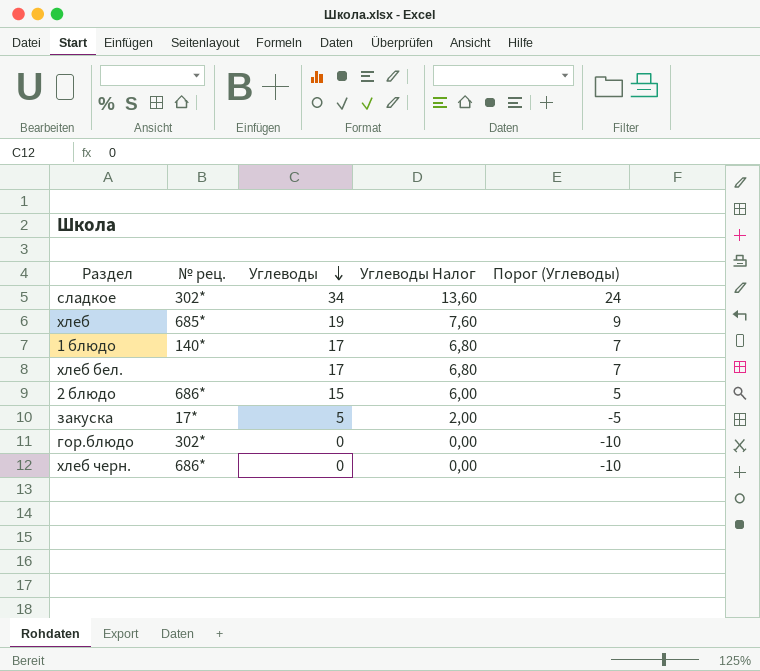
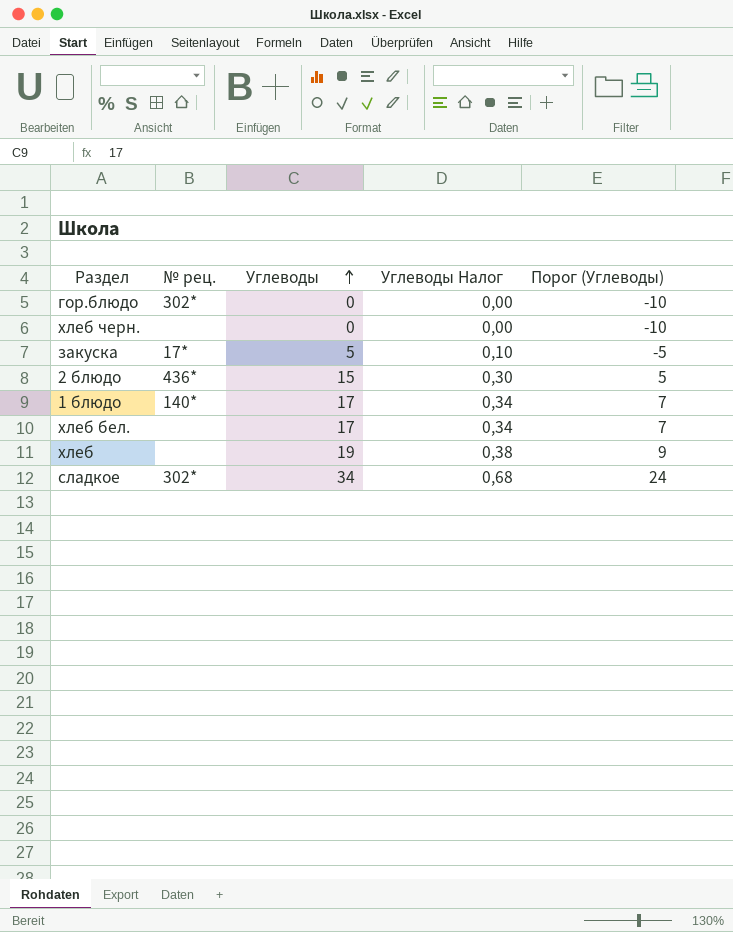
row order: Углеводы descending -> Углеводы ascending
column Углеводы Налог | formula: [Углеводы] * 0,4 -> [Углеводы] * 0,02
хлеб черн. | № рец.: 686* -> none
2 блюдо | № рец.: 686* -> 436*
хлеб | № рец.: 685* -> none

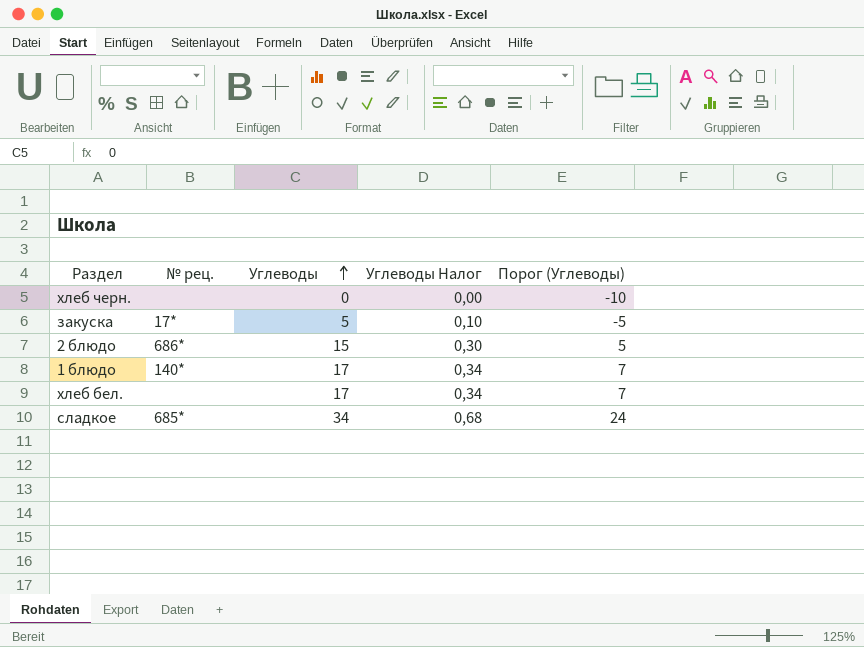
row гор.блюдо: 302* | 0 | 0,00 | -10 -> none
row хлеб: none | 19 | 0,38 | 9 -> none
2 блюдо | № рец.: 436* -> 686*
сладкое | № рец.: 302* -> 685*

